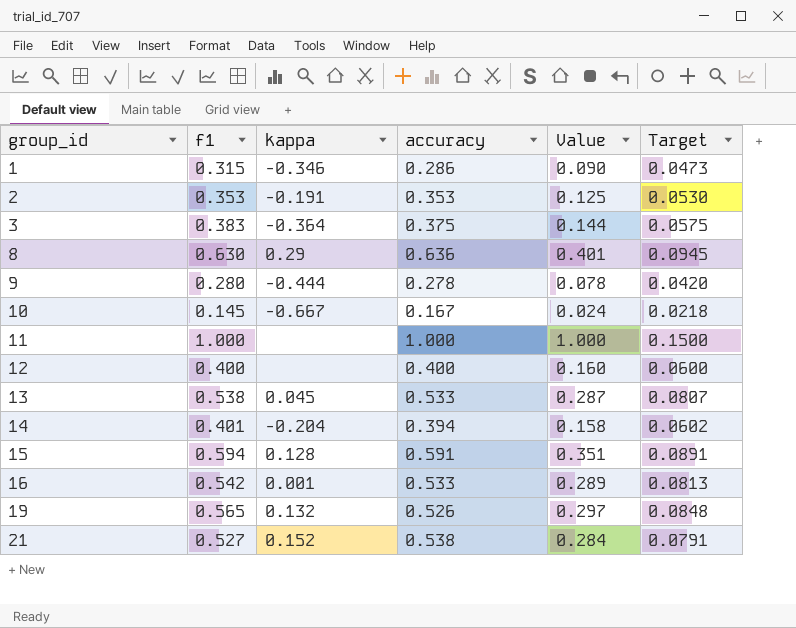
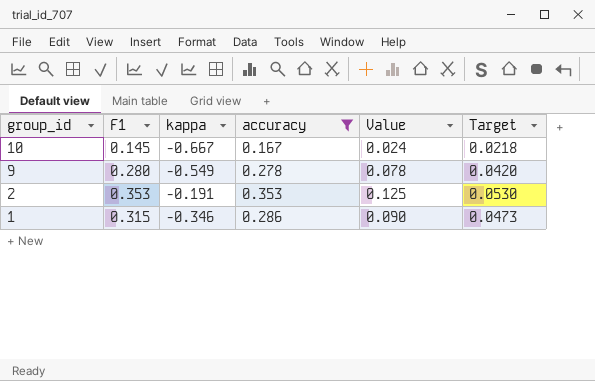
filter: none -> accuracy <= 0.353
row order: group_id ascending -> group_id descending
column name: f1 -> F1
9 | kappa: -0.444 -> -0.549

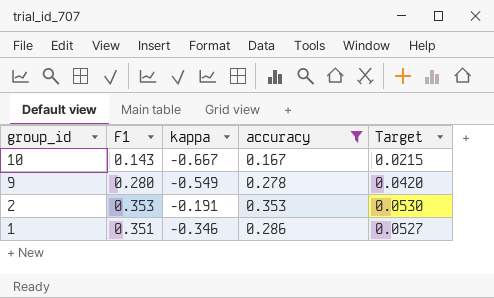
column Value | formula: [F1] * [accuracy] -> none
10 | F1: 0.145 -> 0.143
10 | Target: 0.0218 -> 0.0215
1 | F1: 0.315 -> 0.351
1 | Target: 0.0473 -> 0.0527

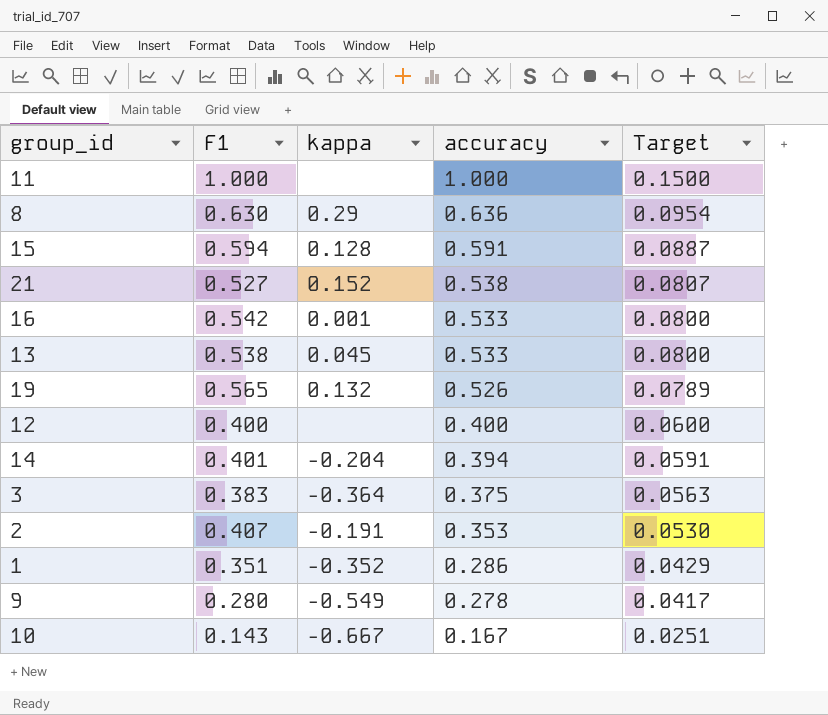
filter: accuracy <= 0.353 -> none
row order: group_id descending -> accuracy descending
column Target | formula: [F1] * 0.15 -> [accuracy] * 0.15
2 | F1: 0.353 -> 0.407
1 | kappa: -0.346 -> -0.352

